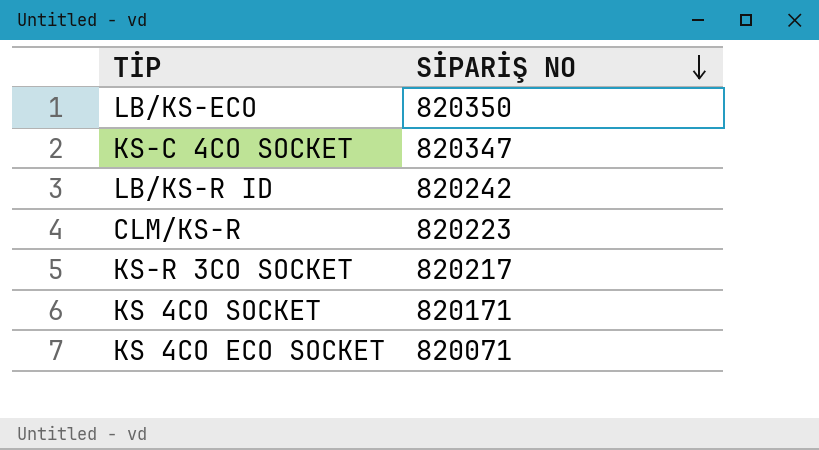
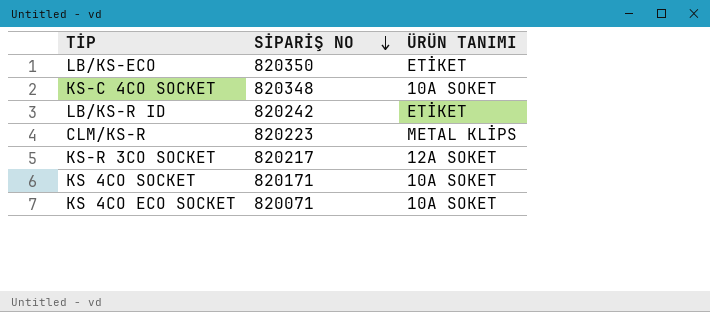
column ÜRÜN TANIMI | position: none -> 3
KS-C 4CO SOCKET | SİPARİŞ NO: 820347 -> 820348

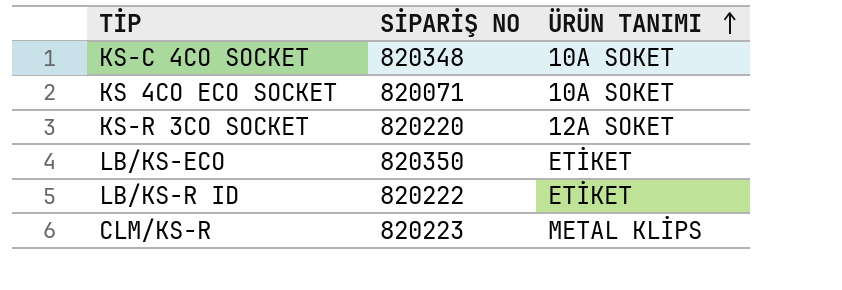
row order: SİPARİŞ NO descending -> ÜRÜN TANIMI ascending
row KS 4CO SOCKET: 820171 | 10A SOKET -> none
KS-R 3CO SOCKET | SİPARİŞ NO: 820217 -> 820220
LB/KS-R ID | SİPARİŞ NO: 820242 -> 820222

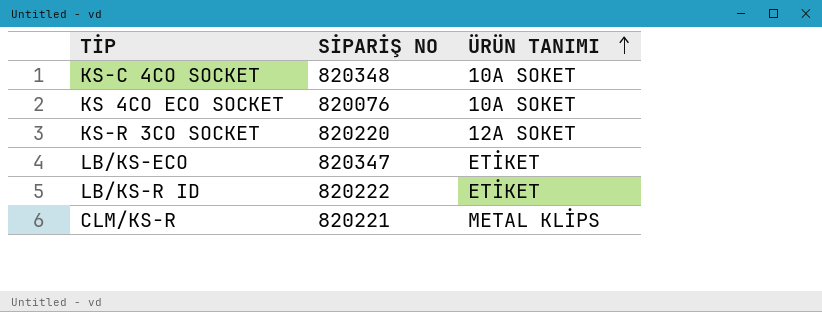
KS 4CO ECO SOCKET | SİPARİŞ NO: 820071 -> 820076
LB/KS-ECO | SİPARİŞ NO: 820350 -> 820347
CLM/KS-R | SİPARİŞ NO: 820223 -> 820221

